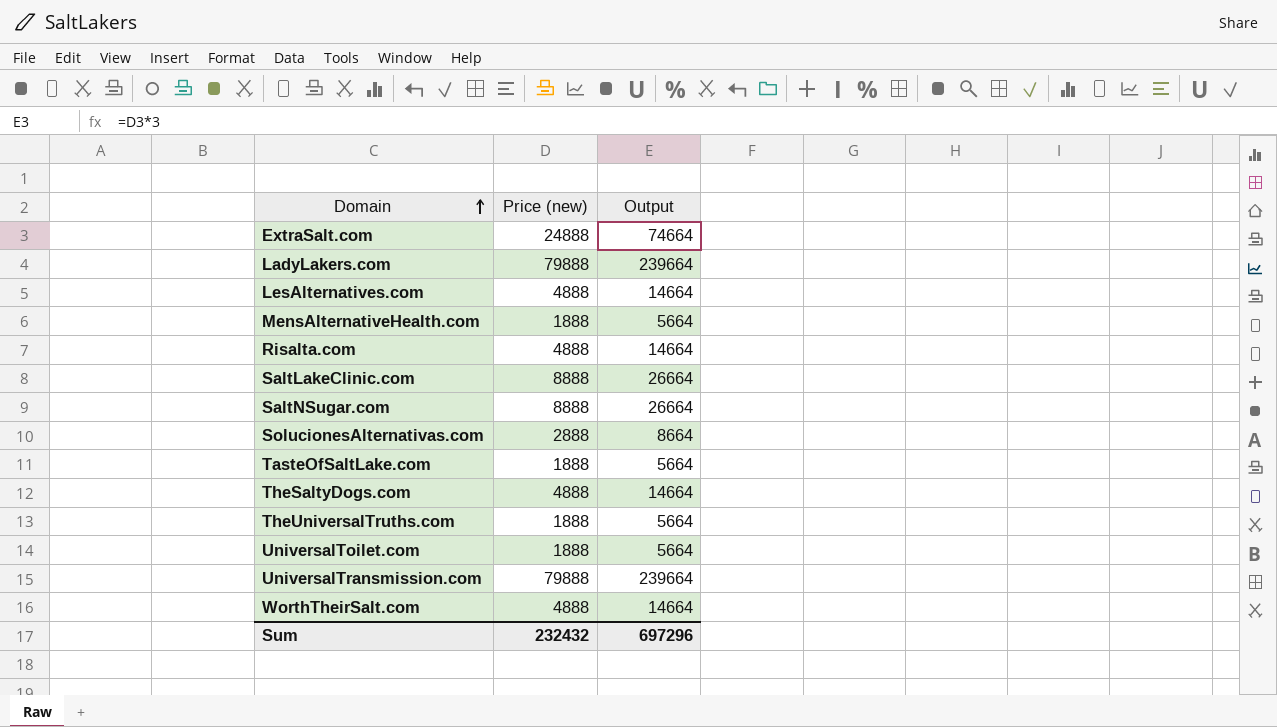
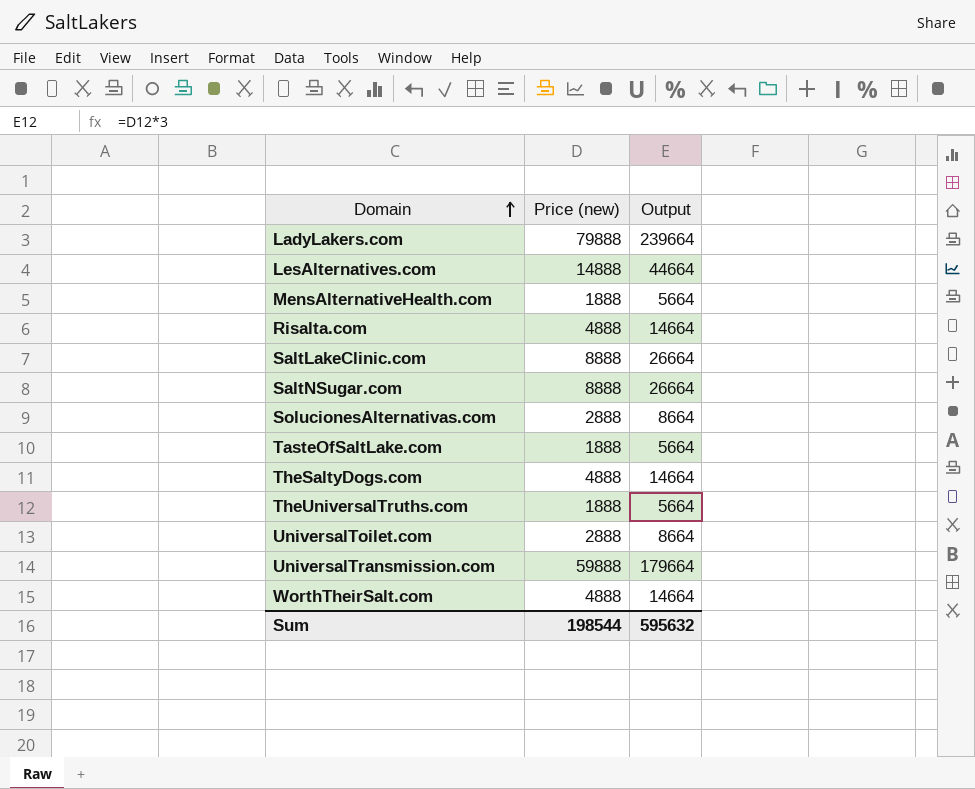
row ExtraSalt.com: 24888 | 74664 -> none
LesAlternatives.com | Price (new): 4888 -> 14888
LesAlternatives.com | Output: 14664 -> 44664
UniversalToilet.com | Price (new): 1888 -> 2888
UniversalToilet.com | Output: 5664 -> 8664
UniversalTransmission.com | Price (new): 79888 -> 59888
UniversalTransmission.com | Output: 239664 -> 179664
Sum | Price (new): 232432 -> 198544
Sum | Output: 697296 -> 595632

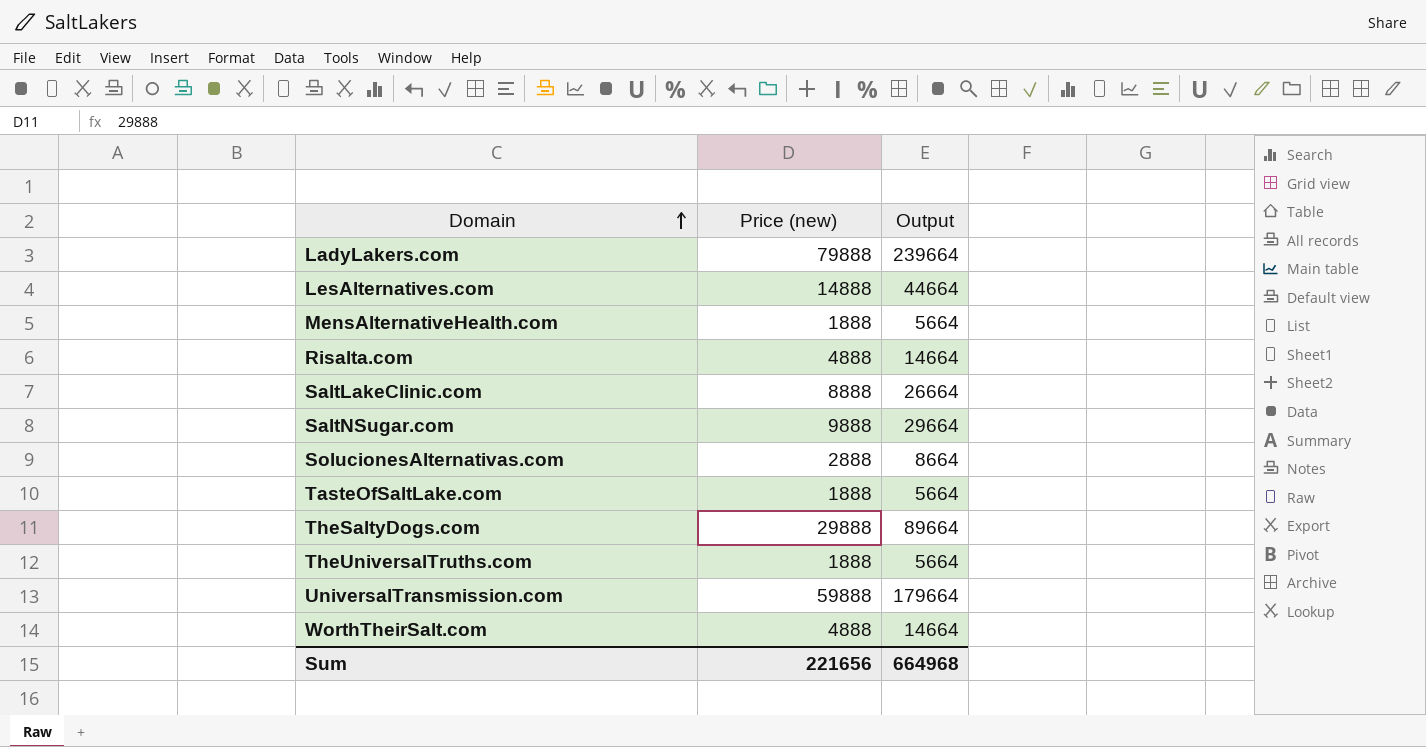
row UniversalToilet.com: 2888 | 8664 -> none
SaltNSugar.com | Price (new): 8888 -> 9888
SaltNSugar.com | Output: 26664 -> 29664
TheSaltyDogs.com | Price (new): 4888 -> 29888
TheSaltyDogs.com | Output: 14664 -> 89664
Sum | Price (new): 198544 -> 221656
Sum | Output: 595632 -> 664968

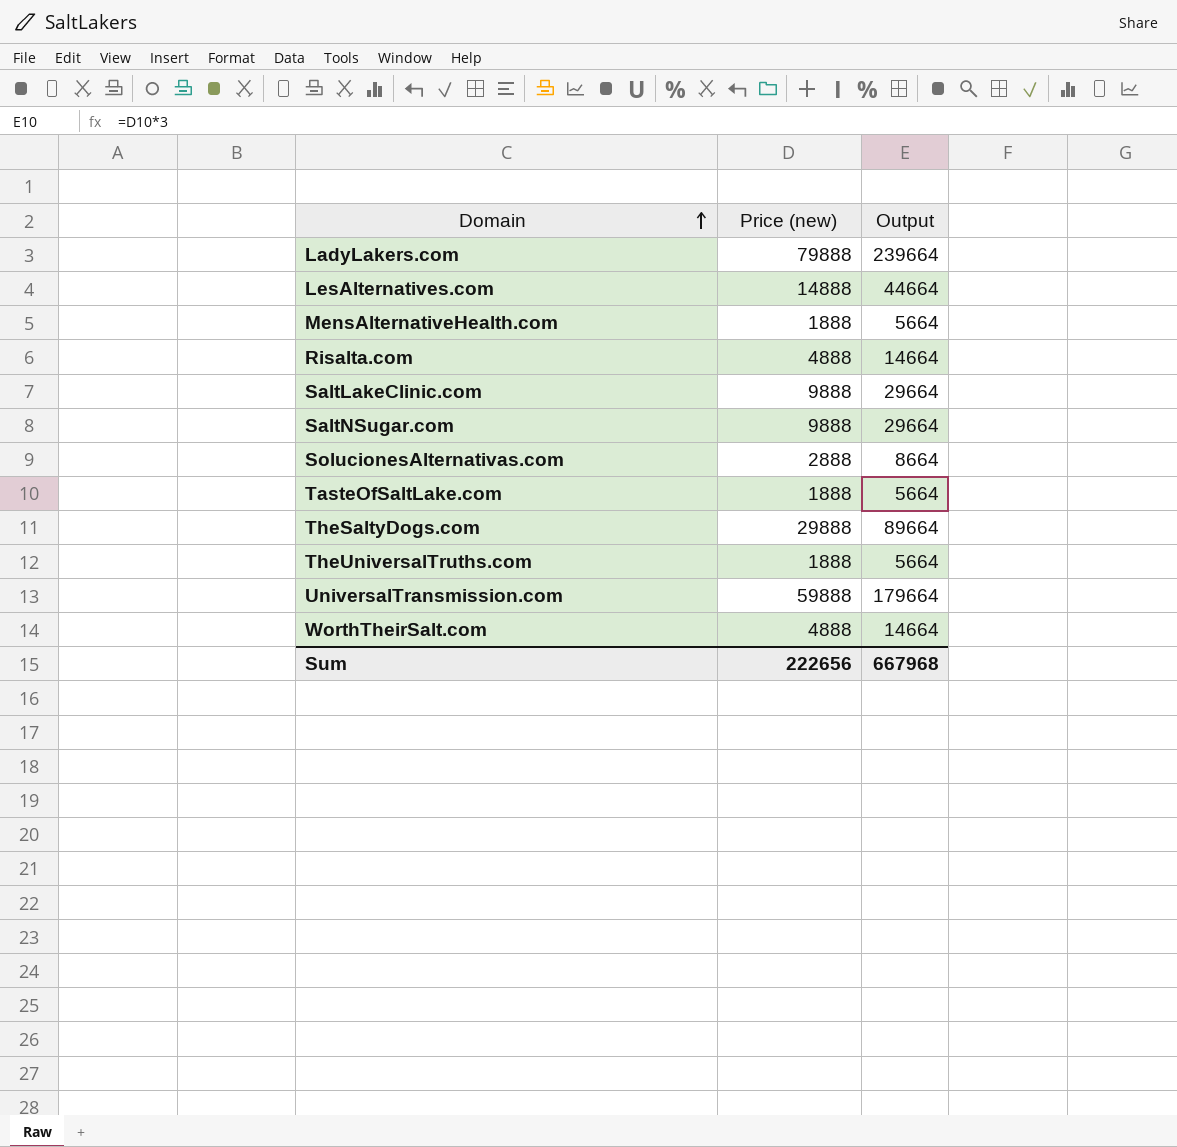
SaltLakeClinic.com | Price (new): 8888 -> 9888
SaltLakeClinic.com | Output: 26664 -> 29664
Sum | Price (new): 221656 -> 222656
Sum | Output: 664968 -> 667968

